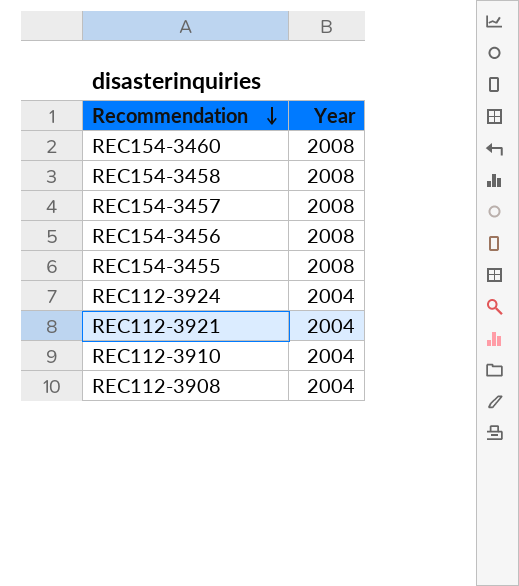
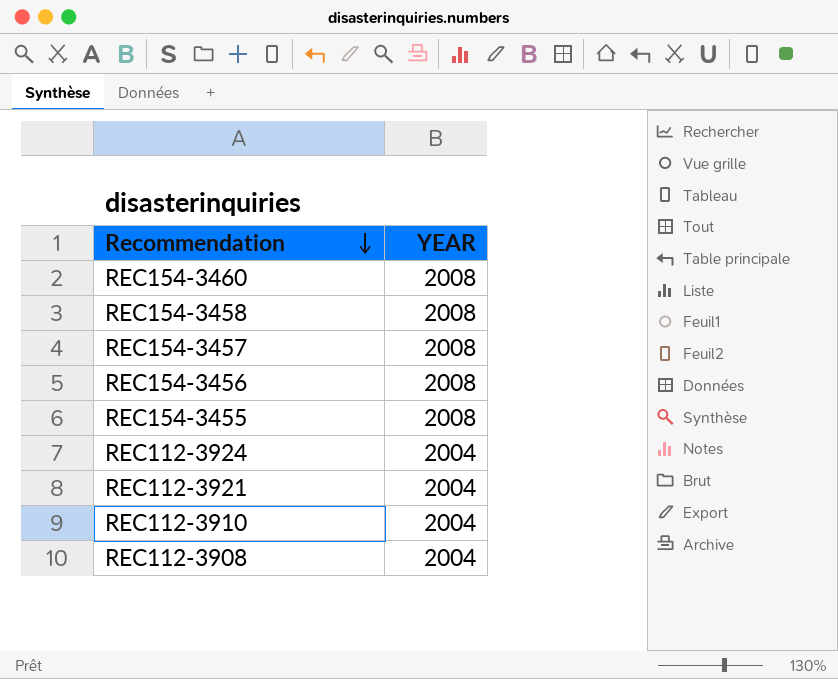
column name: Year -> YEAR

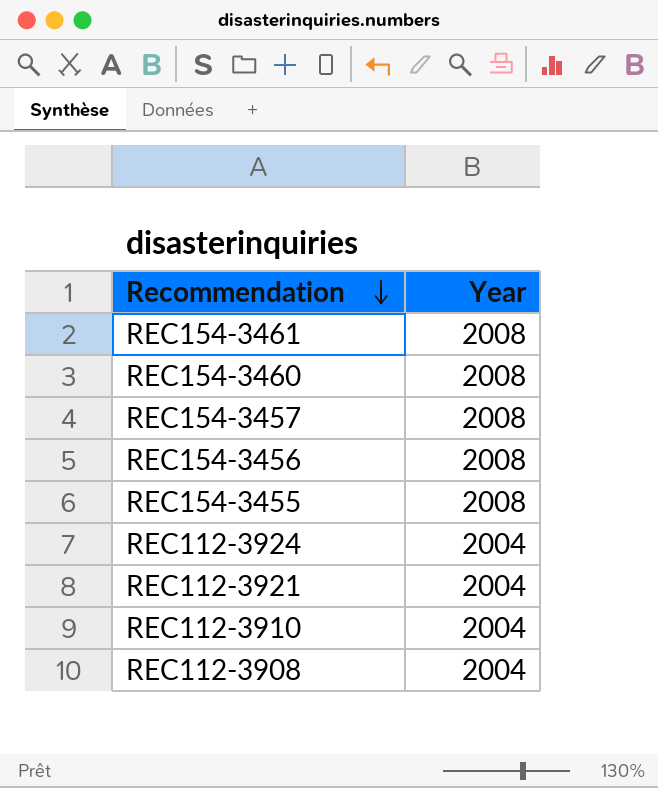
column name: YEAR -> Year
row REC154-3458: 2008 -> none
row REC154-3461: none -> 2008

